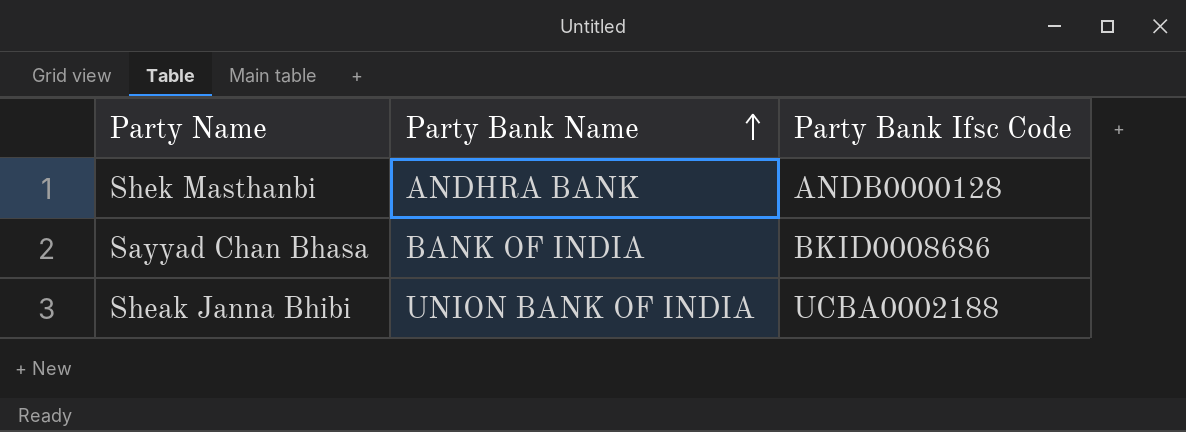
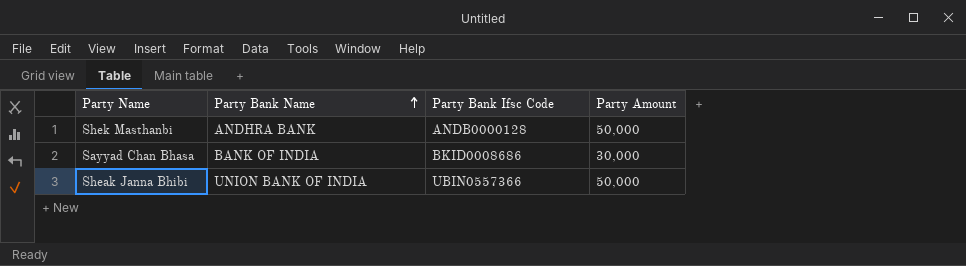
column Party Amount | position: none -> 4
Sheak Janna Bhibi | Party Bank Ifsc Code: UCBA0002188 -> UBIN0557366

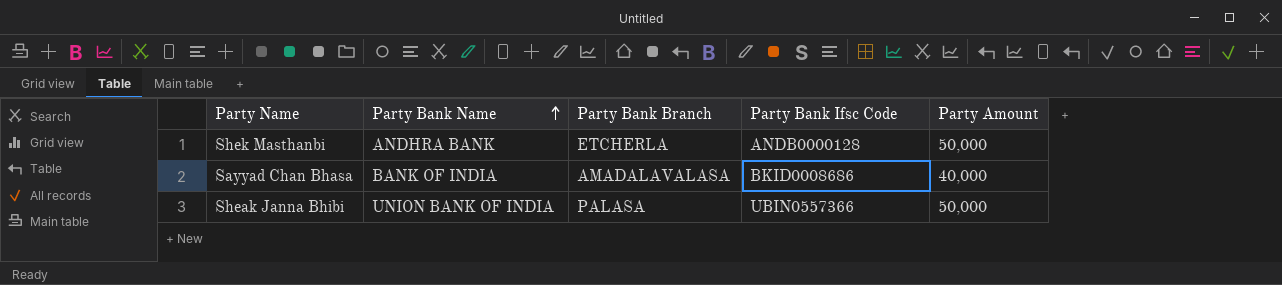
column Party Bank Branch | position: none -> 3
Sayyad Chan Bhasa | Party Amount: 30,000 -> 40,000

